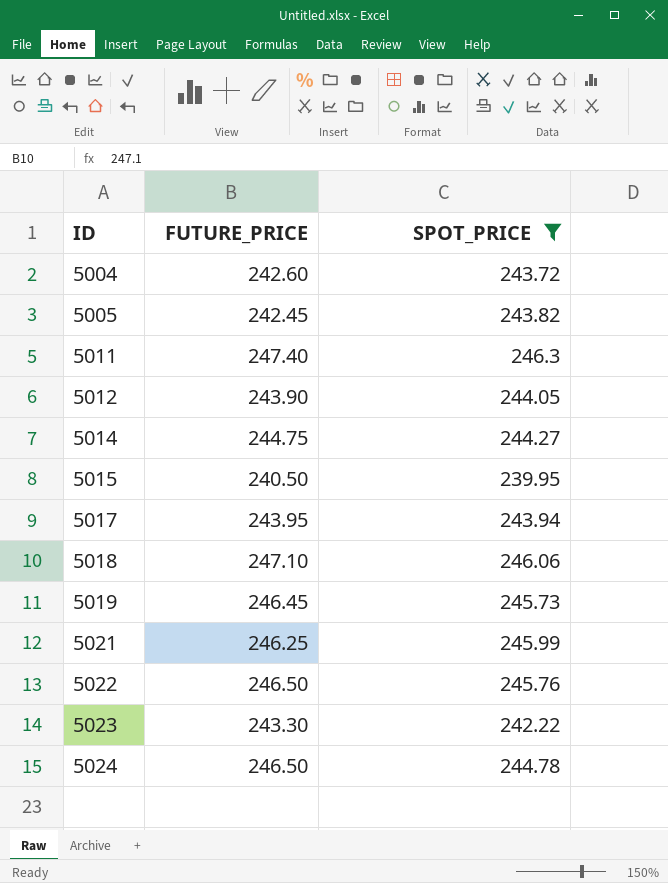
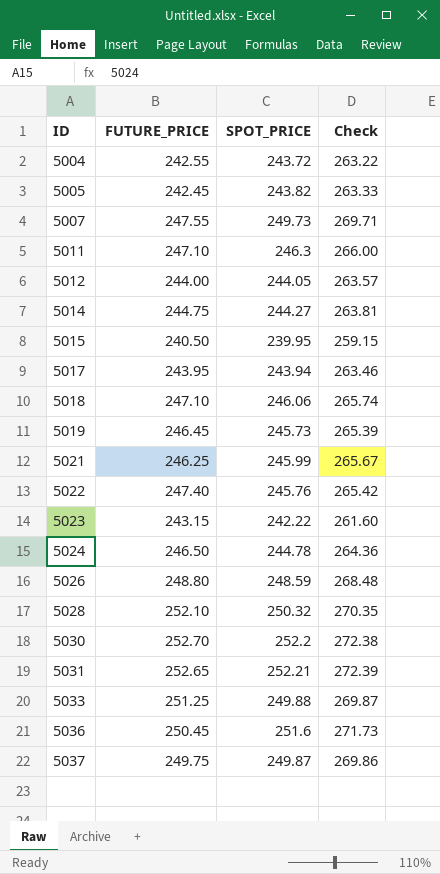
filter: SPOT_PRICE <= 246.3 -> none
column Check | formula: none -> [SPOT_PRICE] * 1.08
5004 | FUTURE_PRICE: 242.60 -> 242.55
5011 | FUTURE_PRICE: 247.40 -> 247.10
5012 | FUTURE_PRICE: 243.90 -> 244.00
5022 | FUTURE_PRICE: 246.50 -> 247.40
5023 | FUTURE_PRICE: 243.30 -> 243.15

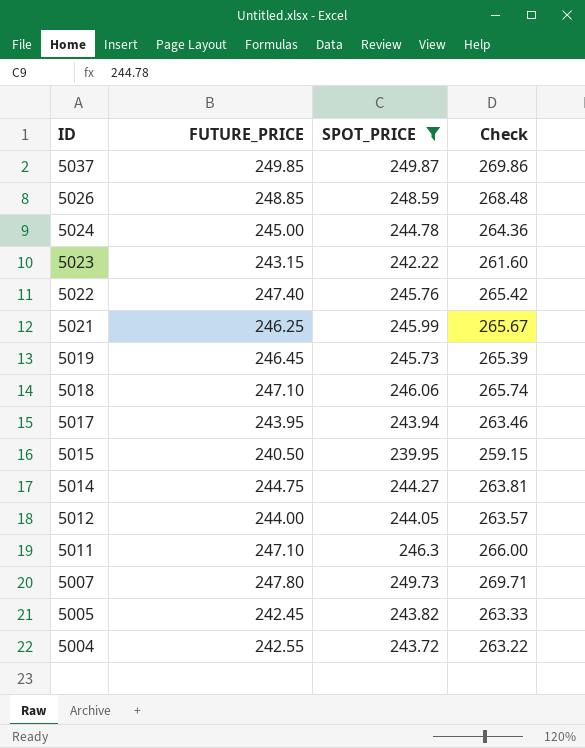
filter: none -> SPOT_PRICE <= 249.87
row order: ID ascending -> ID descending
5037 | FUTURE_PRICE: 249.75 -> 249.85
5026 | FUTURE_PRICE: 248.80 -> 248.85
5024 | FUTURE_PRICE: 246.50 -> 245.00
5007 | FUTURE_PRICE: 247.55 -> 247.80

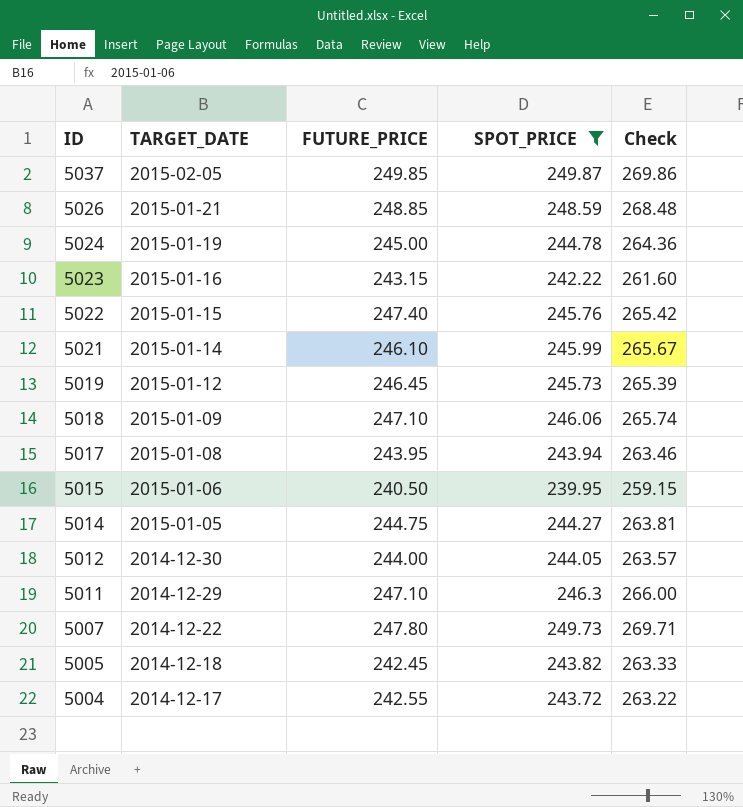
column TARGET_DATE | position: none -> 2
5021 | FUTURE_PRICE: 246.25 -> 246.10

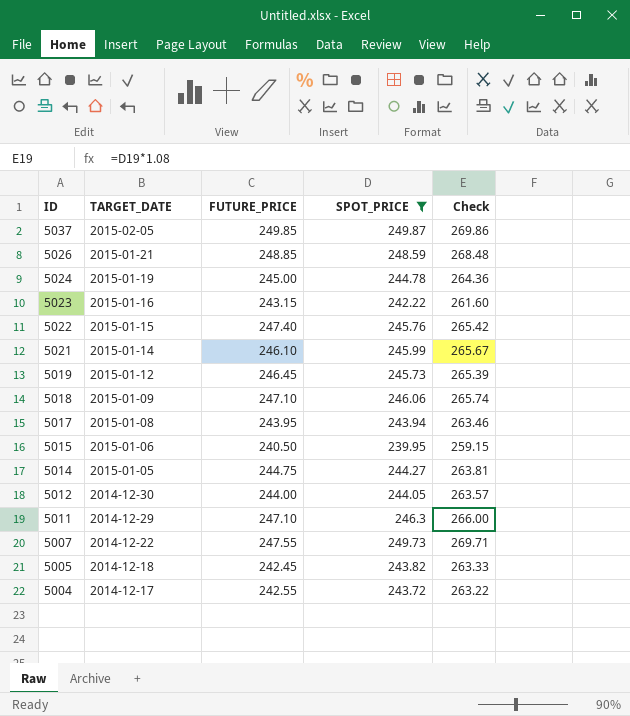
5007 | FUTURE_PRICE: 247.80 -> 247.55

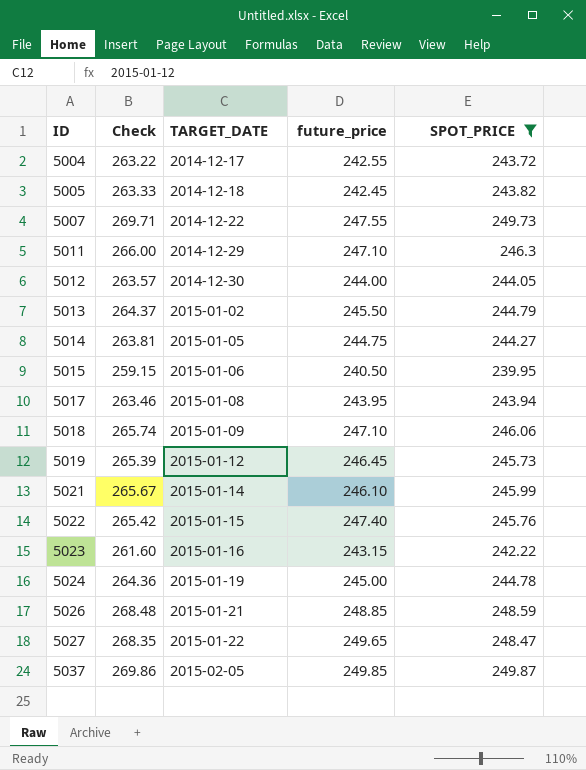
row order: ID descending -> ID ascending
column Check | position: 5 -> 2
column name: FUTURE_PRICE -> future_price
row 5013: none -> 264.37 | 2015-01-02 | 245.50 | 244.79
row 5027: none -> 268.35 | 2015-01-22 | 249.65 | 248.47

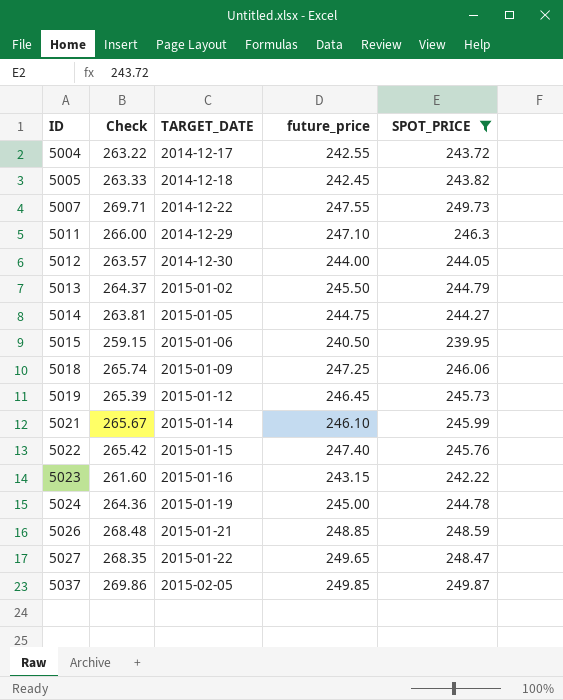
row 5017: 263.46 | 2015-01-08 | 243.95 | 243.94 -> none
5018 | future_price: 247.10 -> 247.25

